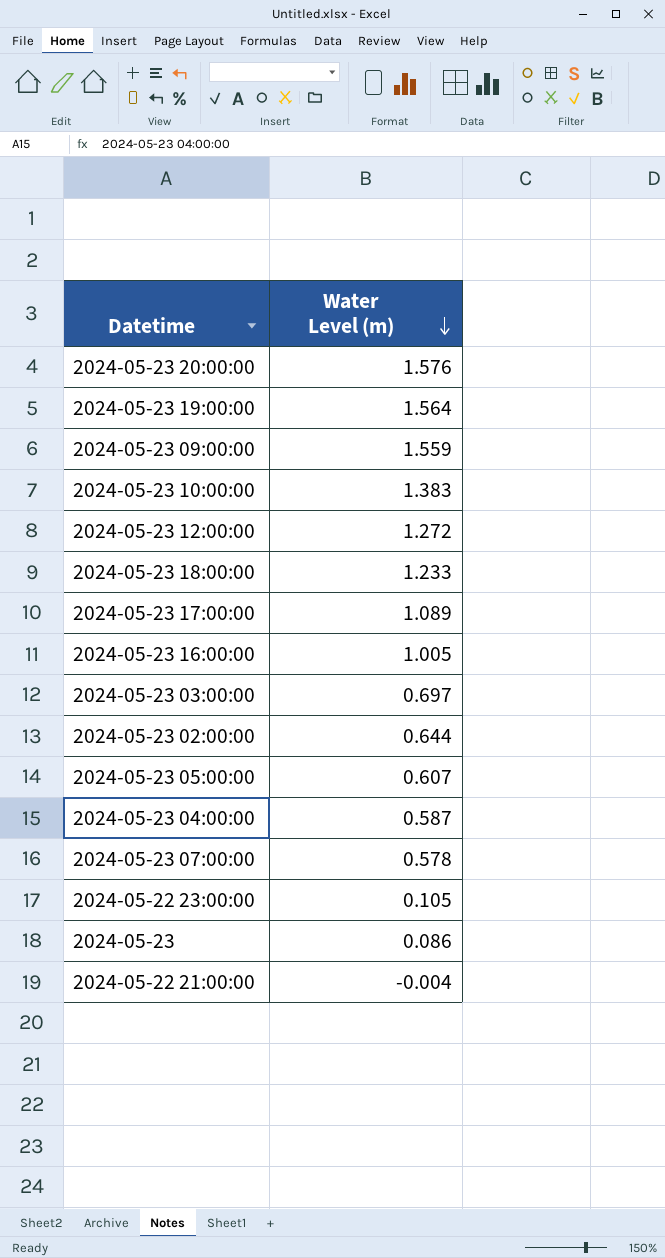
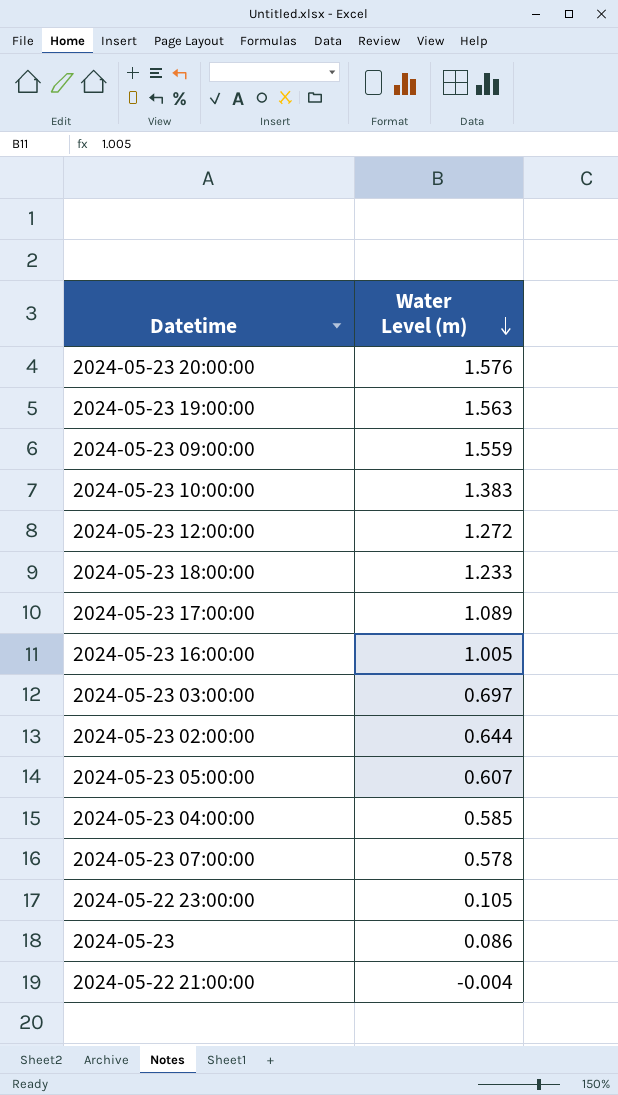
2024-05-23 19:00:00 | Water Level (m): 1.564 -> 1.563
2024-05-23 04:00:00 | Water Level (m): 0.587 -> 0.585

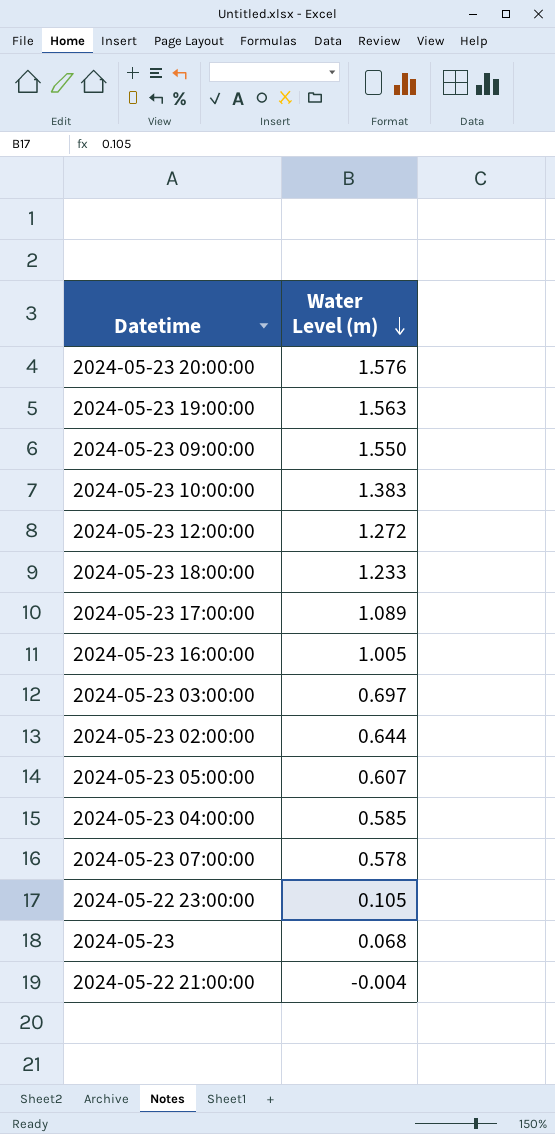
2024-05-23 09:00:00 | Water Level (m): 1.559 -> 1.550
2024-05-23 | Water Level (m): 0.086 -> 0.068

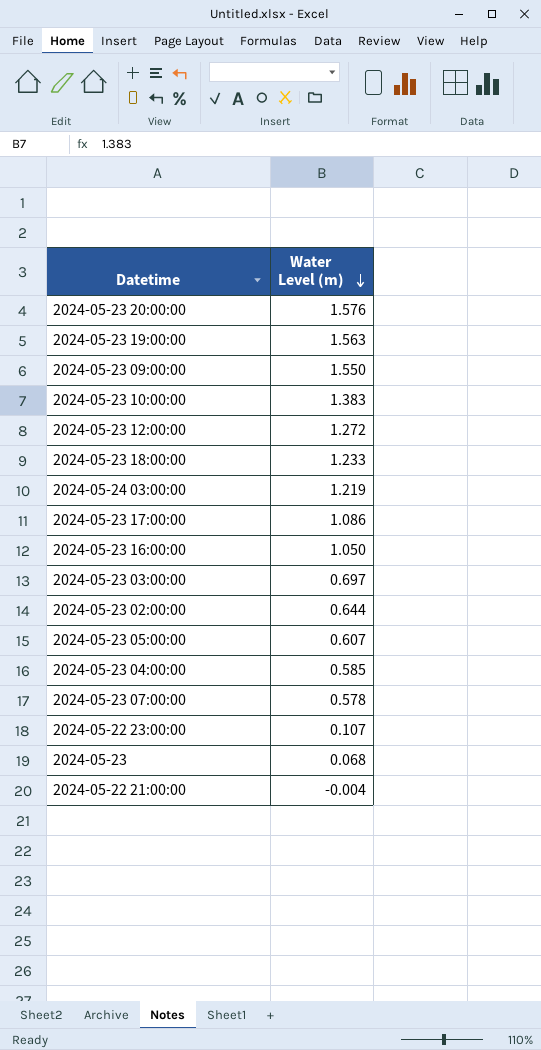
row 2024-05-24 03:00:00: none -> 1.219
2024-05-23 17:00:00 | Water Level (m): 1.089 -> 1.086
2024-05-23 16:00:00 | Water Level (m): 1.005 -> 1.050
2024-05-22 23:00:00 | Water Level (m): 0.105 -> 0.107

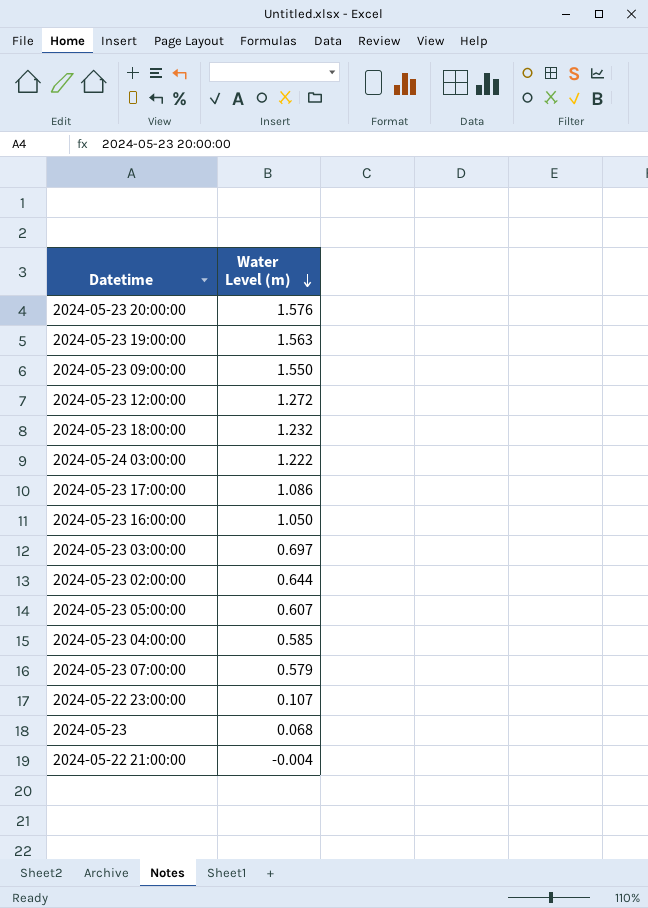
row 2024-05-23 10:00:00: 1.383 -> none
2024-05-23 18:00:00 | Water Level (m): 1.233 -> 1.232
2024-05-24 03:00:00 | Water Level (m): 1.219 -> 1.222
2024-05-23 07:00:00 | Water Level (m): 0.578 -> 0.579

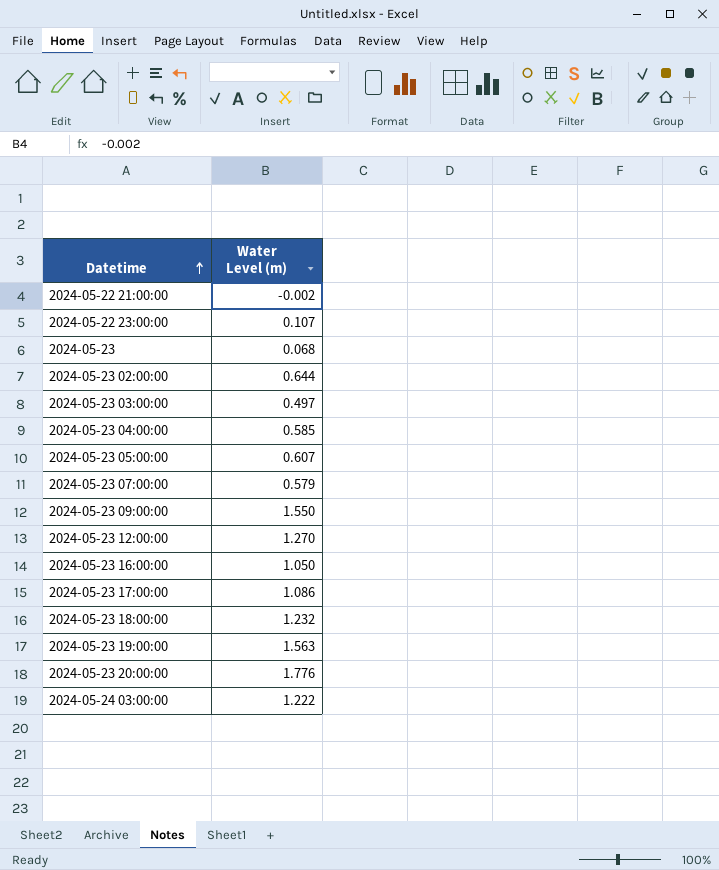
row order: Water Level (m) descending -> Datetime ascending
2024-05-22 21:00:00 | Water Level (m): -0.004 -> -0.002
2024-05-23 03:00:00 | Water Level (m): 0.697 -> 0.497
2024-05-23 12:00:00 | Water Level (m): 1.272 -> 1.270
2024-05-23 20:00:00 | Water Level (m): 1.576 -> 1.776

